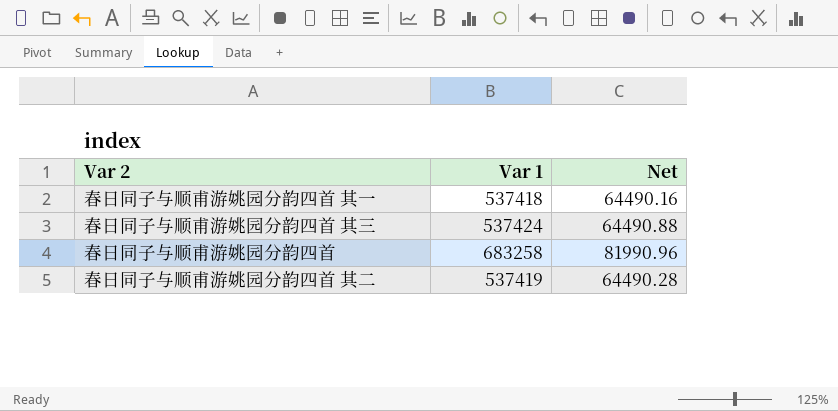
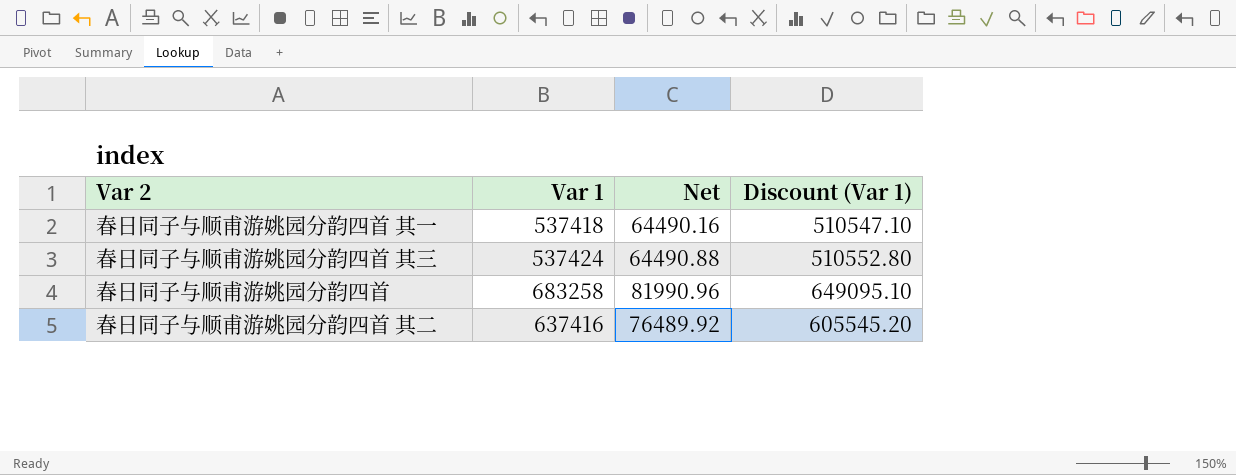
column Discount (Var 1) | formula: none -> [Var 1] * 0.95
春日同子与顺甫游姚园分韵四首 其二 | Var 1: 537419 -> 637416
春日同子与顺甫游姚园分韵四首 其二 | Net: 64490.28 -> 76489.92

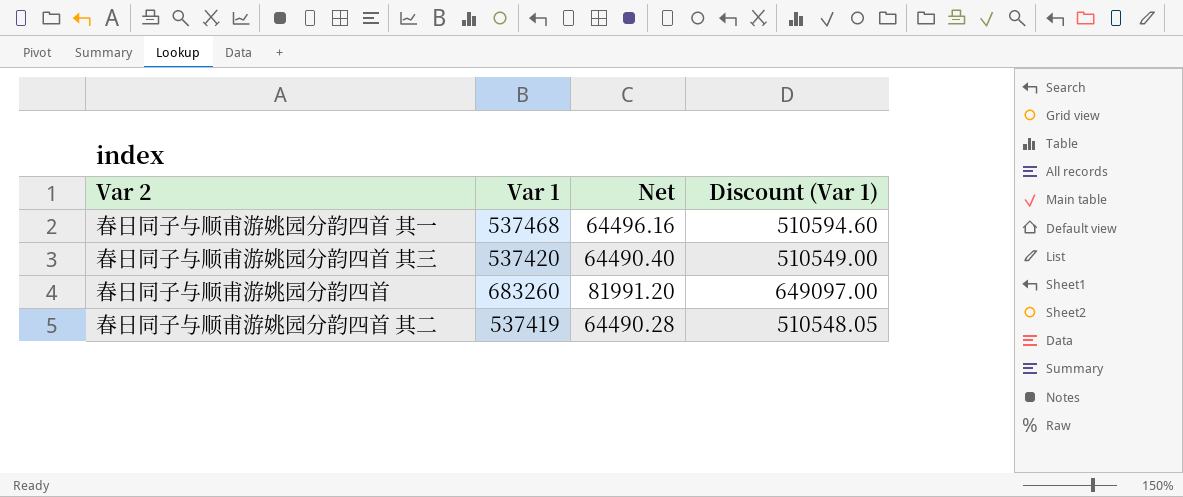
春日同子与顺甫游姚园分韵四首 其一 | Var 1: 537418 -> 537468
春日同子与顺甫游姚园分韵四首 其一 | Net: 64490.16 -> 64496.16
春日同子与顺甫游姚园分韵四首 其一 | Discount (Var 1): 510547.10 -> 510594.60
春日同子与顺甫游姚园分韵四首 其三 | Var 1: 537424 -> 537420
春日同子与顺甫游姚园分韵四首 其三 | Net: 64490.88 -> 64490.40
春日同子与顺甫游姚园分韵四首 其三 | Discount (Var 1): 510552.80 -> 510549.00
春日同子与顺甫游姚园分韵四首 | Var 1: 683258 -> 683260
春日同子与顺甫游姚园分韵四首 | Net: 81990.96 -> 81991.20
春日同子与顺甫游姚园分韵四首 | Discount (Var 1): 649095.10 -> 649097.00
春日同子与顺甫游姚园分韵四首 其二 | Var 1: 637416 -> 537419
春日同子与顺甫游姚园分韵四首 其二 | Net: 76489.92 -> 64490.28
春日同子与顺甫游姚园分韵四首 其二 | Discount (Var 1): 605545.20 -> 510548.05

